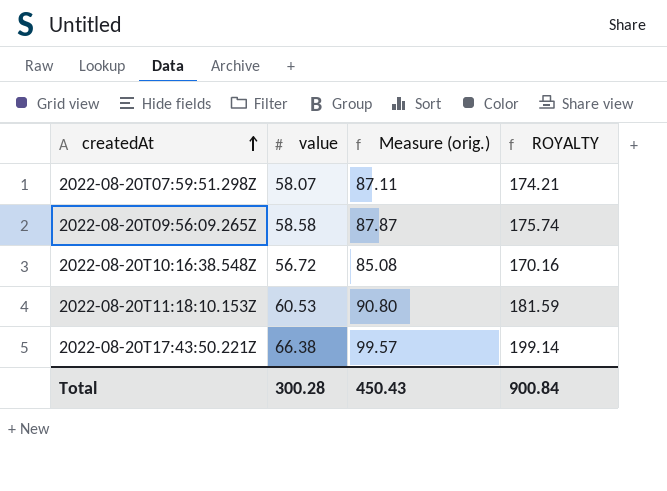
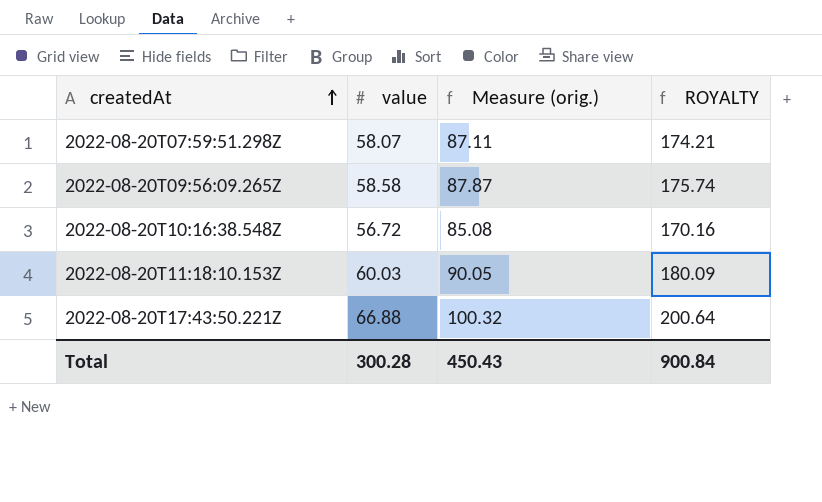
2022-08-20T11:18:10.153Z | value: 60.53 -> 60.03
2022-08-20T11:18:10.153Z | Measure (orig.): 90.80 -> 90.05
2022-08-20T11:18:10.153Z | ROYALTY: 181.59 -> 180.09
2022-08-20T17:43:50.221Z | value: 66.38 -> 66.88
2022-08-20T17:43:50.221Z | Measure (orig.): 99.57 -> 100.32
2022-08-20T17:43:50.221Z | ROYALTY: 199.14 -> 200.64

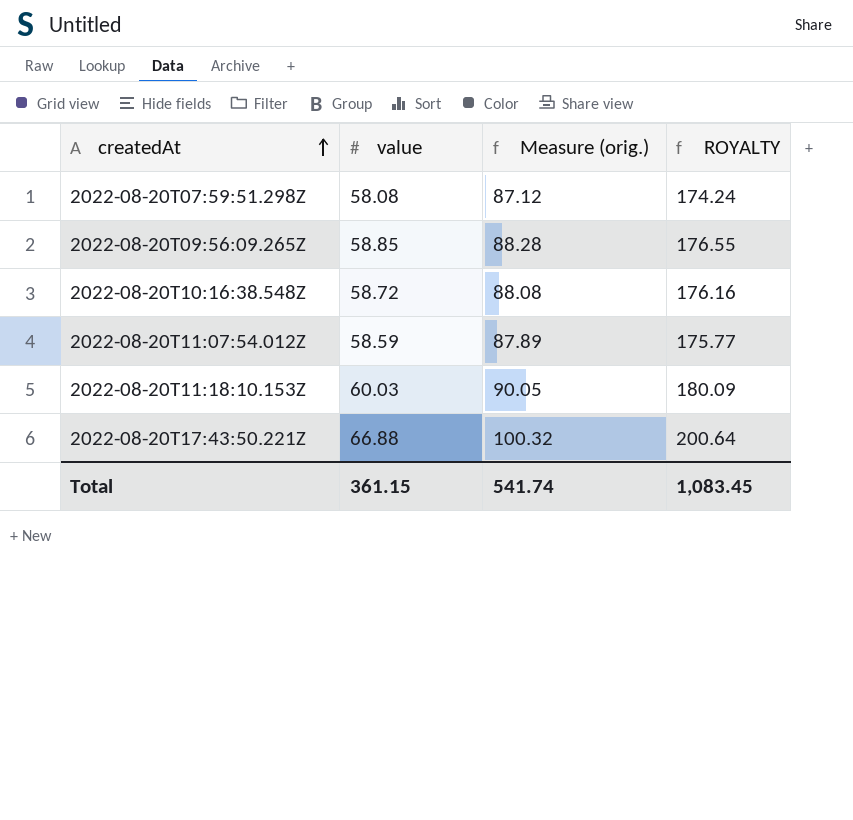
2022-08-20T07:59:51.298Z | value: 58.07 -> 58.08
2022-08-20T07:59:51.298Z | Measure (orig.): 87.11 -> 87.12
2022-08-20T07:59:51.298Z | ROYALTY: 174.21 -> 174.24
2022-08-20T09:56:09.265Z | value: 58.58 -> 58.85
2022-08-20T09:56:09.265Z | Measure (orig.): 87.87 -> 88.28
2022-08-20T09:56:09.265Z | ROYALTY: 175.74 -> 176.55
2022-08-20T10:16:38.548Z | value: 56.72 -> 58.72
2022-08-20T10:16:38.548Z | Measure (orig.): 85.08 -> 88.08
2022-08-20T10:16:38.548Z | ROYALTY: 170.16 -> 176.16
row 2022-08-20T11:07:54.012Z: none -> 58.59 | 87.89 | 175.77
Total | value: 300.28 -> 361.15
Total | Measure (orig.): 450.43 -> 541.74
Total | ROYALTY: 900.84 -> 1,083.45

